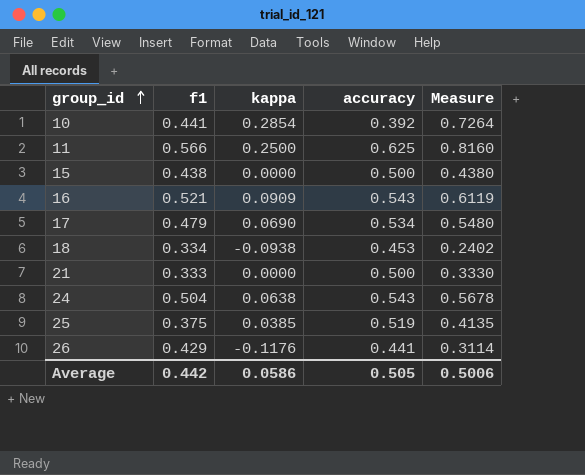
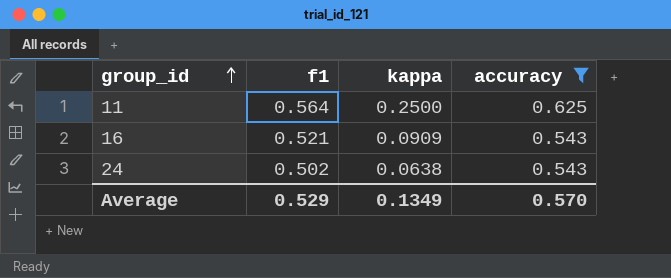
filter: none -> accuracy >= 0.543
column Measure | formula: [f1] + [kappa] -> none
11 | f1: 0.566 -> 0.564
24 | f1: 0.504 -> 0.502
Average | f1: 0.442 -> 0.529
Average | kappa: 0.0586 -> 0.1349
Average | accuracy: 0.505 -> 0.570

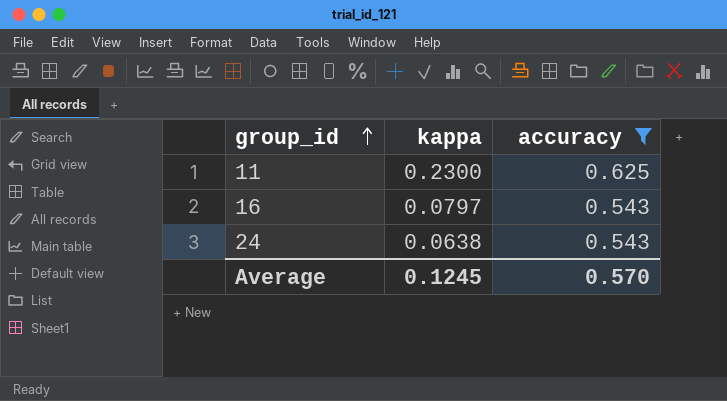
column f1 | position: 2 -> none
11 | kappa: 0.2500 -> 0.2300
16 | kappa: 0.0909 -> 0.0797
Average | kappa: 0.1349 -> 0.1245

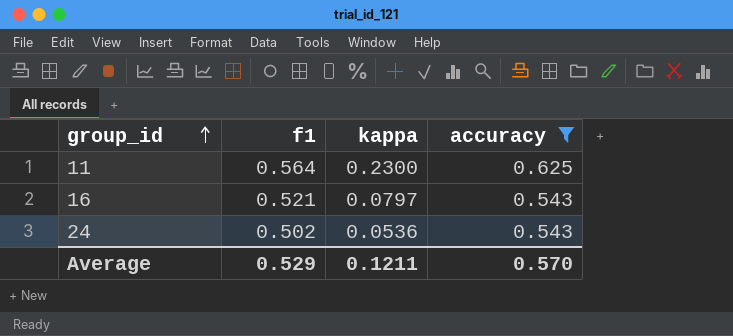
column f1 | position: none -> 2
24 | kappa: 0.0638 -> 0.0536
Average | kappa: 0.1245 -> 0.1211

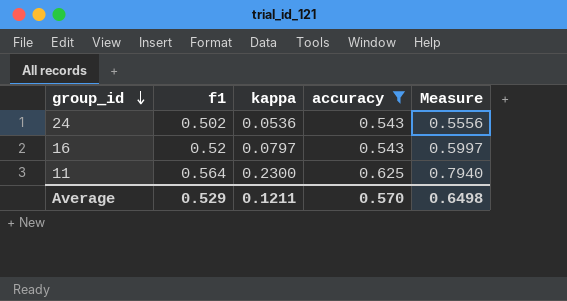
row order: group_id ascending -> group_id descending
column Measure | formula: none -> [f1] + [kappa]
16 | f1: 0.521 -> 0.52

